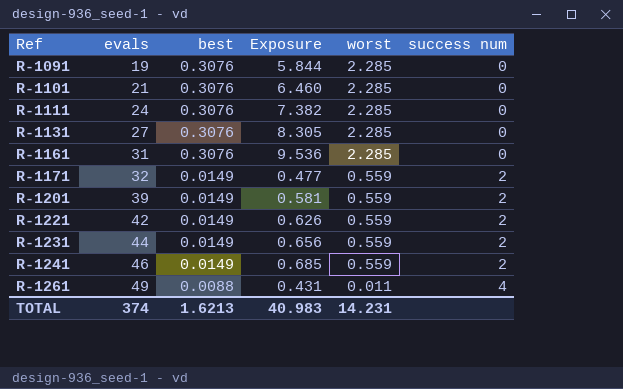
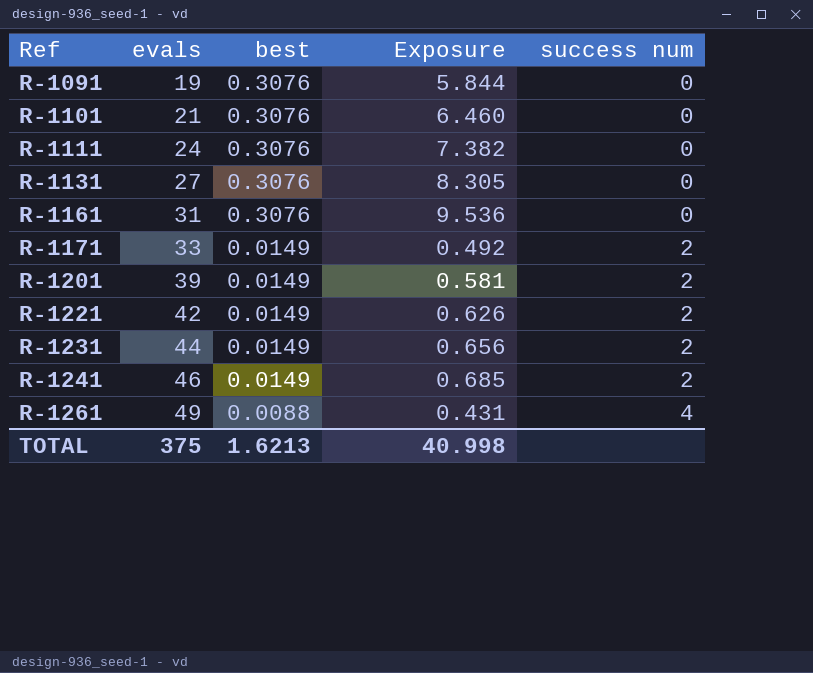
column worst | position: 5 -> none
R-1171 | evals: 32 -> 33
R-1171 | Exposure: 0.477 -> 0.492
TOTAL | evals: 374 -> 375
TOTAL | Exposure: 40.983 -> 40.998

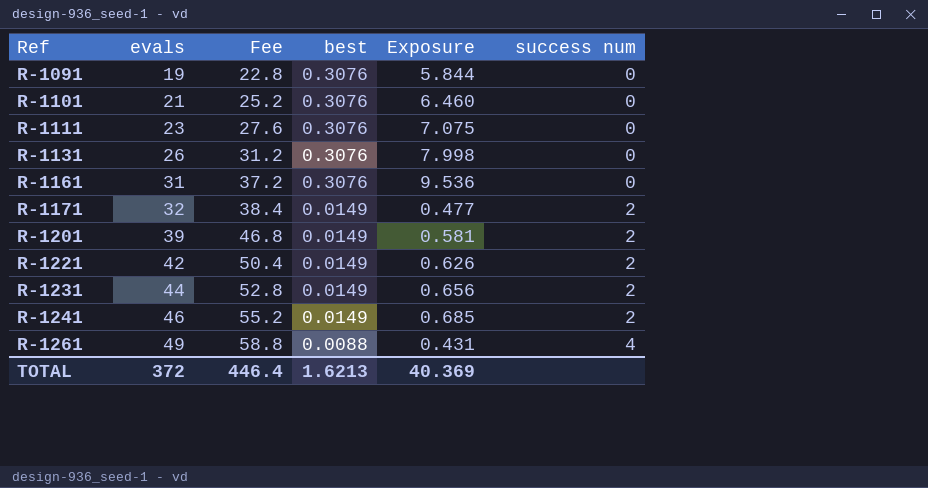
column Fee | formula: none -> [evals] * 1.2
R-1111 | evals: 24 -> 23
R-1111 | Exposure: 7.382 -> 7.075
R-1131 | evals: 27 -> 26
R-1131 | Exposure: 8.305 -> 7.998
R-1171 | evals: 33 -> 32
R-1171 | Exposure: 0.492 -> 0.477
TOTAL | evals: 375 -> 372
TOTAL | Exposure: 40.998 -> 40.369

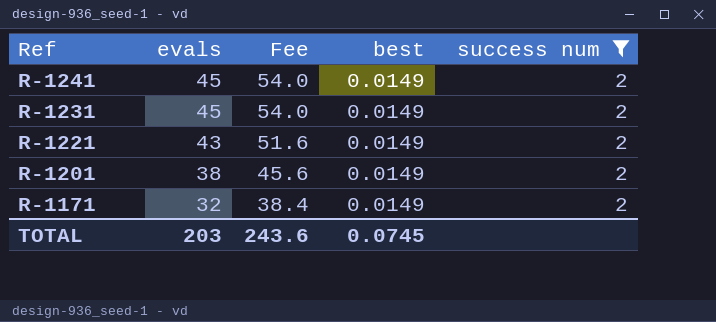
filter: none -> success num = 2
row order: Ref ascending -> Ref descending
column Exposure | formula: [evals] * [best] -> none
R-1241 | evals: 46 -> 45
R-1241 | Fee: 55.2 -> 54.0
R-1231 | evals: 44 -> 45
R-1231 | Fee: 52.8 -> 54.0
R-1221 | evals: 42 -> 43
R-1221 | Fee: 50.4 -> 51.6
R-1201 | evals: 39 -> 38
R-1201 | Fee: 46.8 -> 45.6
TOTAL | evals: 372 -> 203
TOTAL | Fee: 446.4 -> 243.6
TOTAL | best: 1.6213 -> 0.0745

